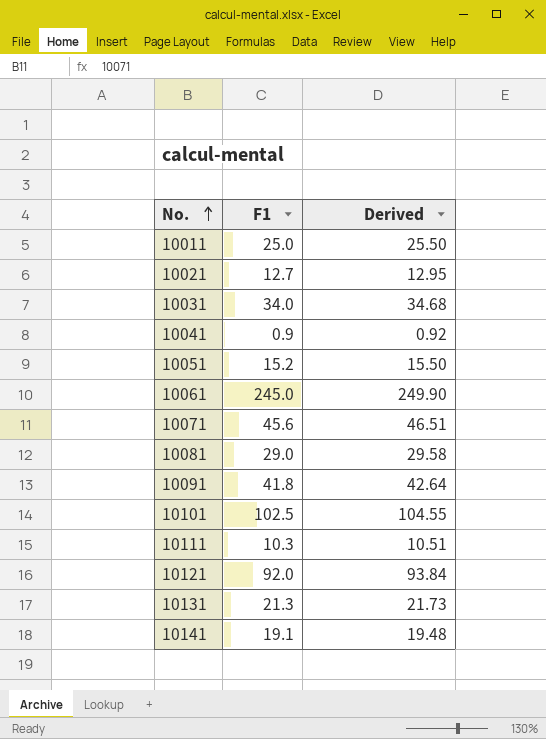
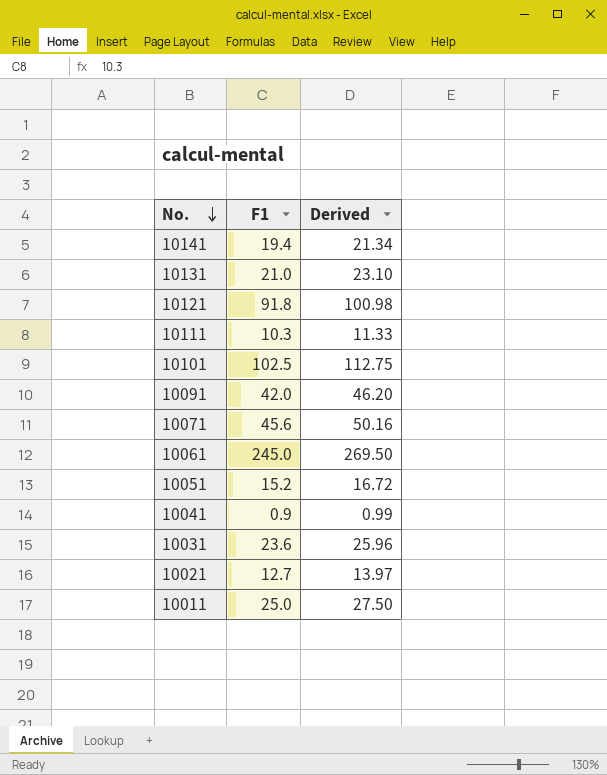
row order: No. ascending -> No. descending
column Derived | formula: [F1] * 1.02 -> [F1] * 1.1
row 10081: 29.0 | 29.58 -> none
10141 | F1: 19.1 -> 19.4
10131 | F1: 21.3 -> 21.0
10121 | F1: 92.0 -> 91.8
10091 | F1: 41.8 -> 42.0
10031 | F1: 34.0 -> 23.6

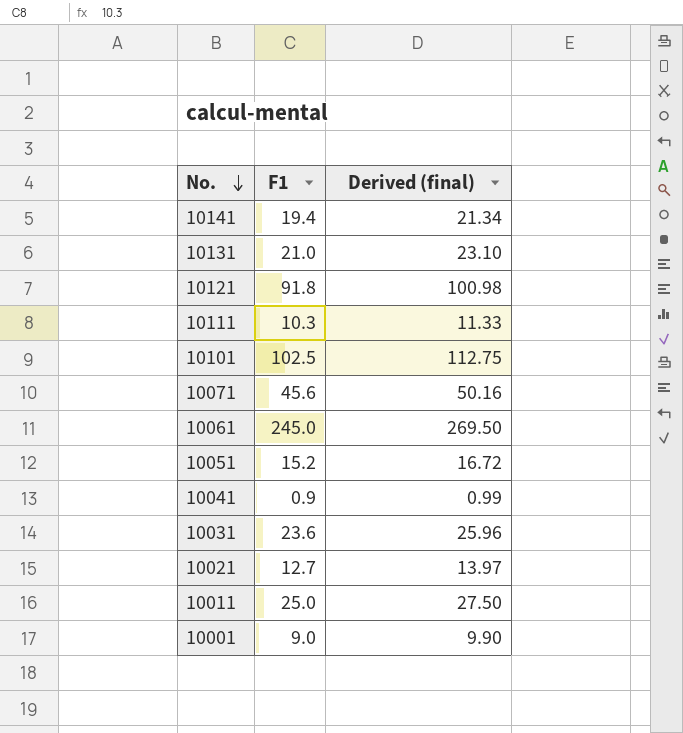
column name: Derived -> Derived (final)
row 10091: 42.0 | 46.20 -> none
row 10001: none -> 9.0 | 9.90

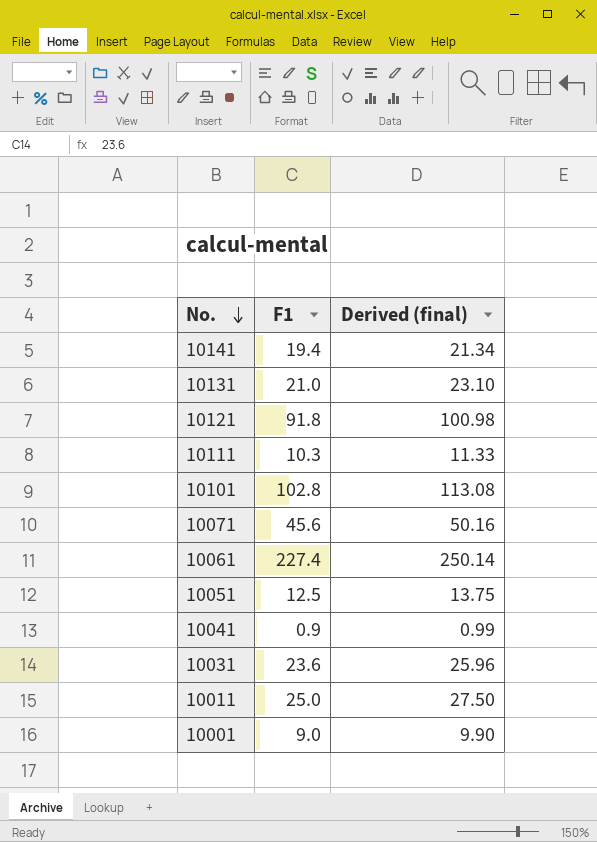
row 10021: 12.7 | 13.97 -> none
10101 | F1: 102.5 -> 102.8
10101 | Derived (final): 112.75 -> 113.08
10061 | F1: 245.0 -> 227.4
10061 | Derived (final): 269.50 -> 250.14
10051 | F1: 15.2 -> 12.5
10051 | Derived (final): 16.72 -> 13.75

